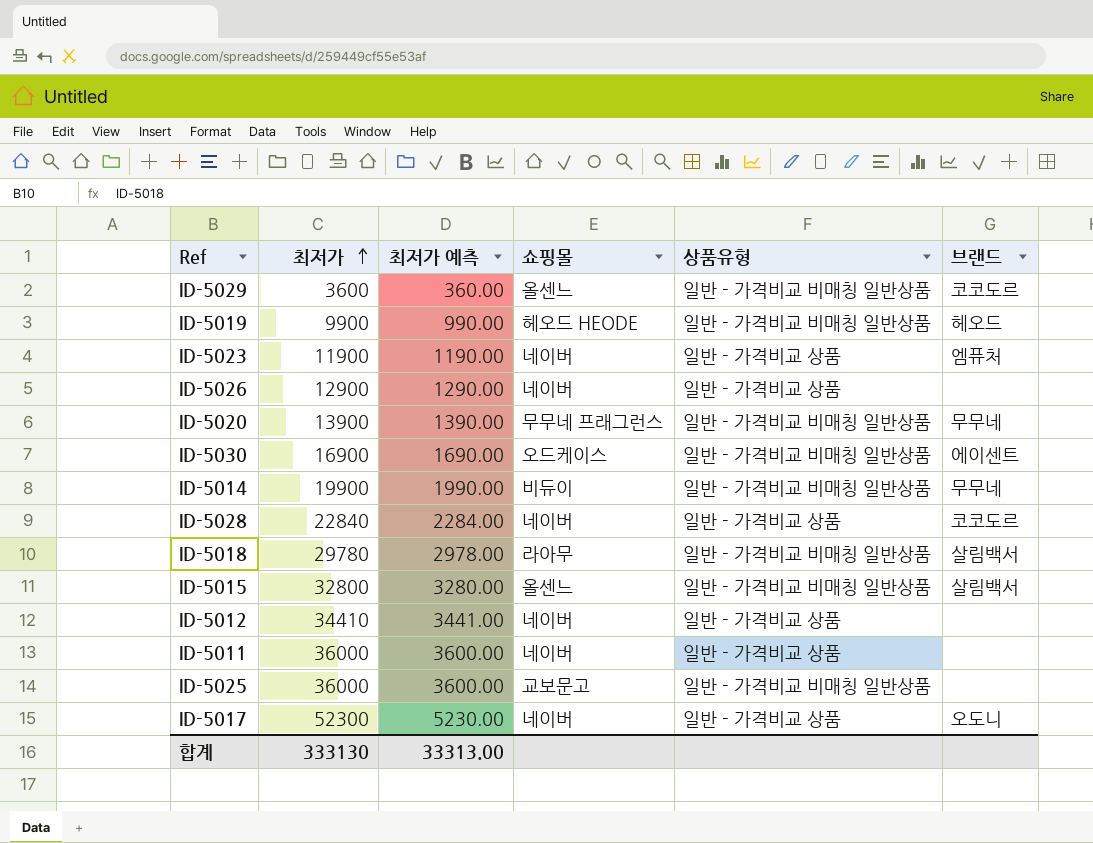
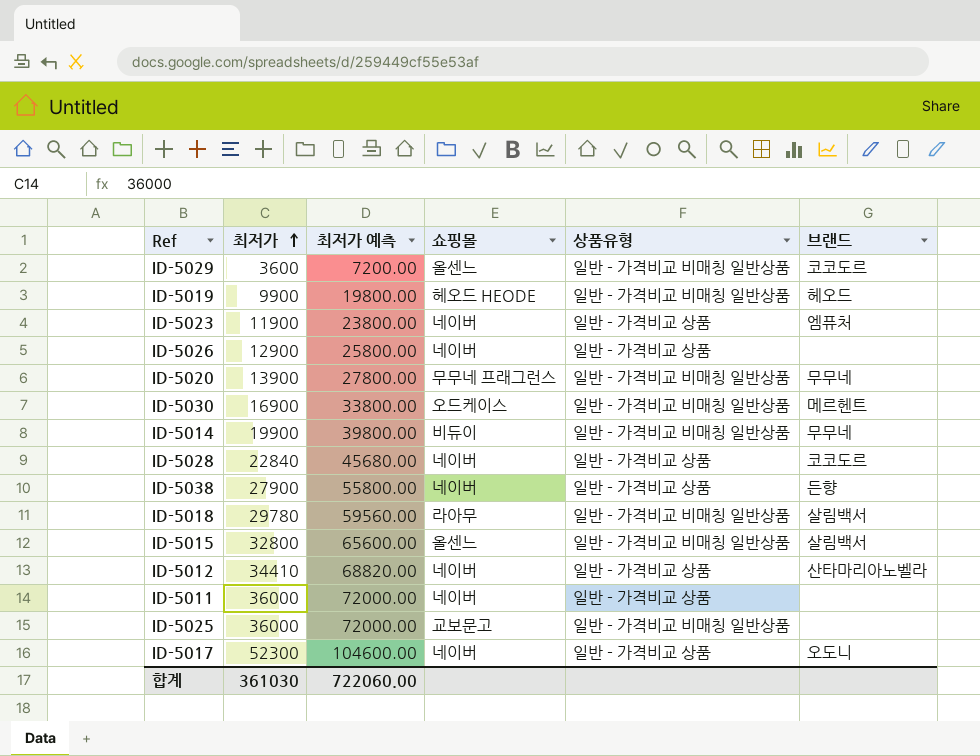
column 최저가 예측 | formula: [최저가] * 0.1 -> [최저가] * 2
ID-5030 | 브랜드: 에이센트 -> 메르헨트
row ID-5038: none -> 27900 | 55800.00 | 네이버 | 일반 - 가격비교 상품 | 든향
ID-5012 | 브랜드: none -> 산타마리아노벨라
합계 | 최저가: 333130 -> 361030
합계 | 최저가 예측: 33313.00 -> 722060.00

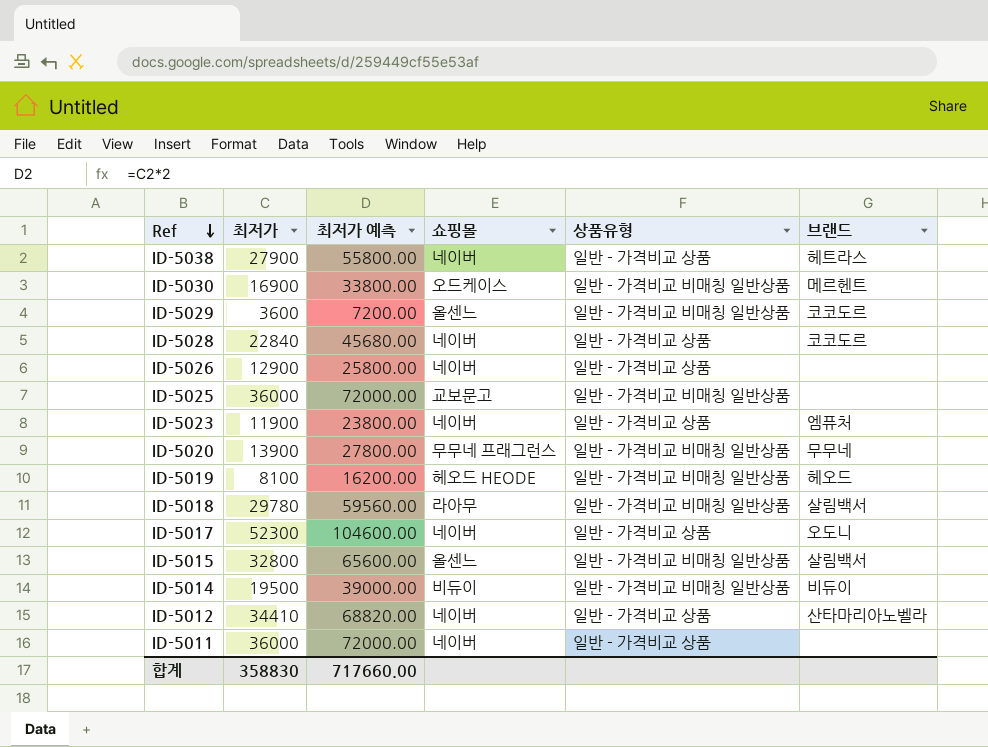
row order: 최저가 ascending -> Ref descending
ID-5038 | 브랜드: 든향 -> 헤트라스
ID-5019 | 최저가: 9900 -> 8100
ID-5019 | 최저가 예측: 19800.00 -> 16200.00
ID-5014 | 최저가: 19900 -> 19500
ID-5014 | 최저가 예측: 39800.00 -> 39000.00
ID-5014 | 브랜드: 무무네 -> 비듀이
합계 | 최저가: 361030 -> 358830
합계 | 최저가 예측: 722060.00 -> 717660.00

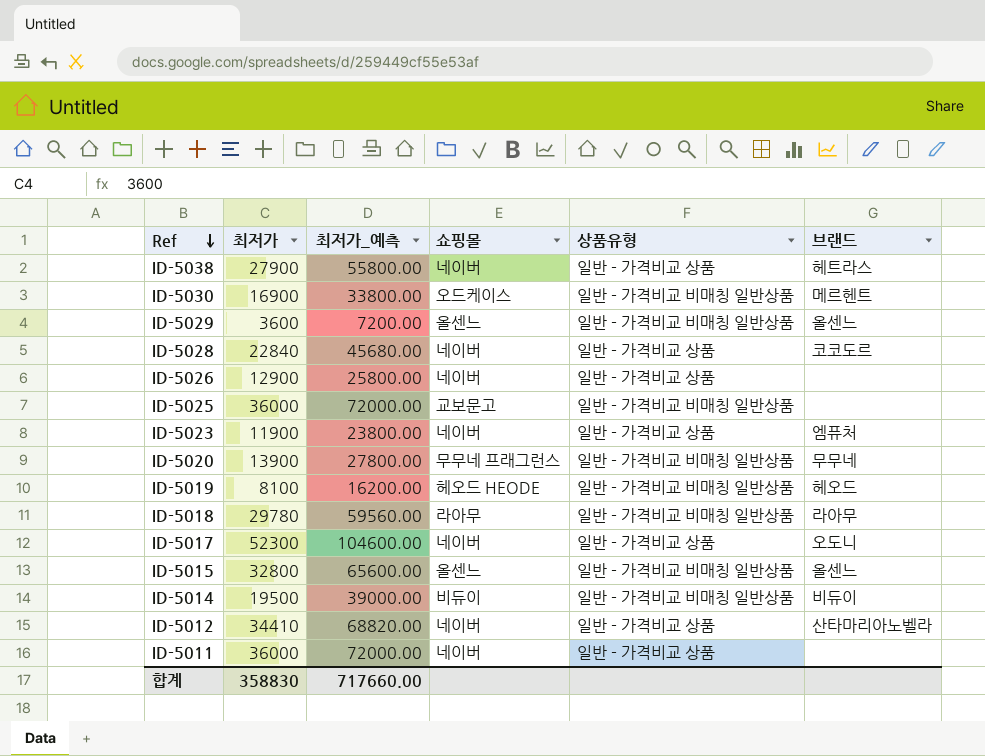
column name: 최저가 예측 -> 최저가_예측
ID-5029 | 브랜드: 코코도르 -> 올센느
ID-5018 | 브랜드: 살림백서 -> 라아무
ID-5015 | 브랜드: 살림백서 -> 올센느

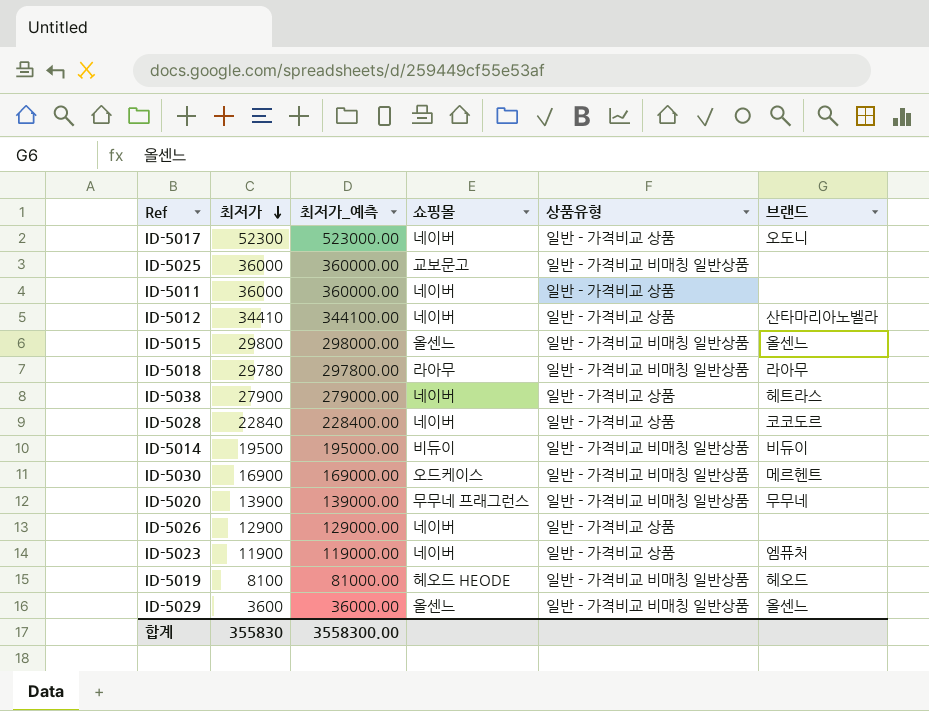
row order: Ref descending -> 최저가 descending
column 최저가_예측 | formula: [최저가] * 2 -> [최저가] * 10
ID-5015 | 최저가: 32800 -> 29800
합계 | 최저가: 358830 -> 355830
합계 | 최저가_예측: 717660.00 -> 3558300.00

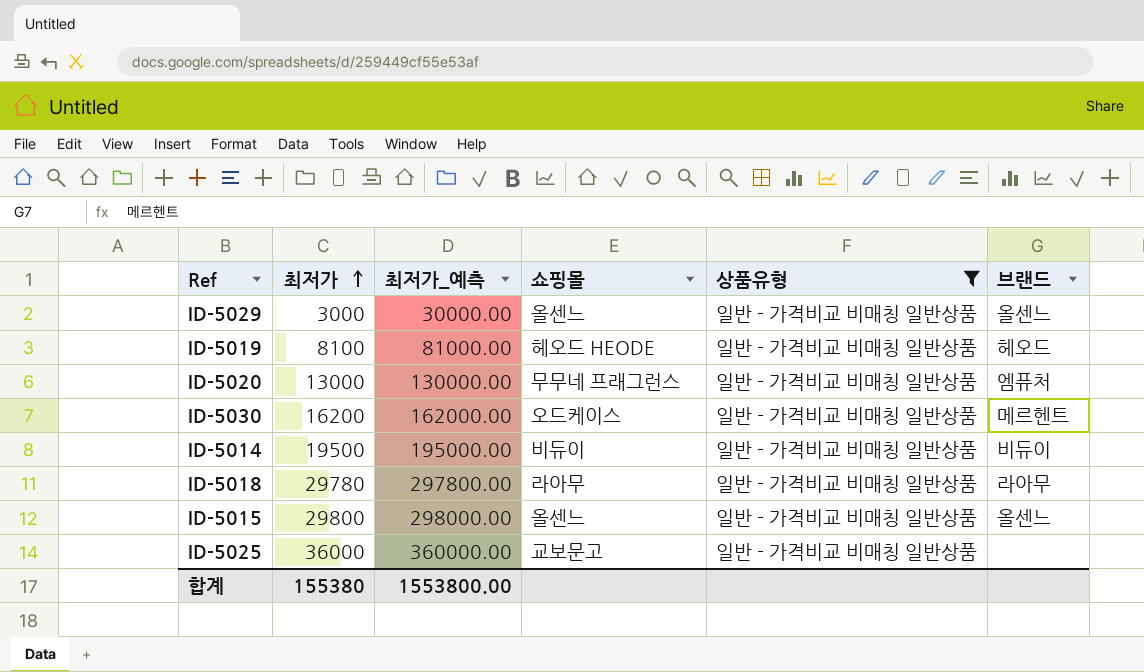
filter: none -> 상품유형 = 일반 - 가격비교 비매칭 일반상품
row order: 최저가 descending -> 최저가 ascending
ID-5029 | 최저가: 3600 -> 3000
ID-5029 | 최저가_예측: 36000.00 -> 30000.00
ID-5020 | 최저가: 13900 -> 13000
ID-5020 | 최저가_예측: 139000.00 -> 130000.00
ID-5020 | 브랜드: 무무네 -> 엠퓨처
ID-5030 | 최저가: 16900 -> 16200
ID-5030 | 최저가_예측: 169000.00 -> 162000.00
합계 | 최저가: 355830 -> 155380
합계 | 최저가_예측: 3558300.00 -> 1553800.00

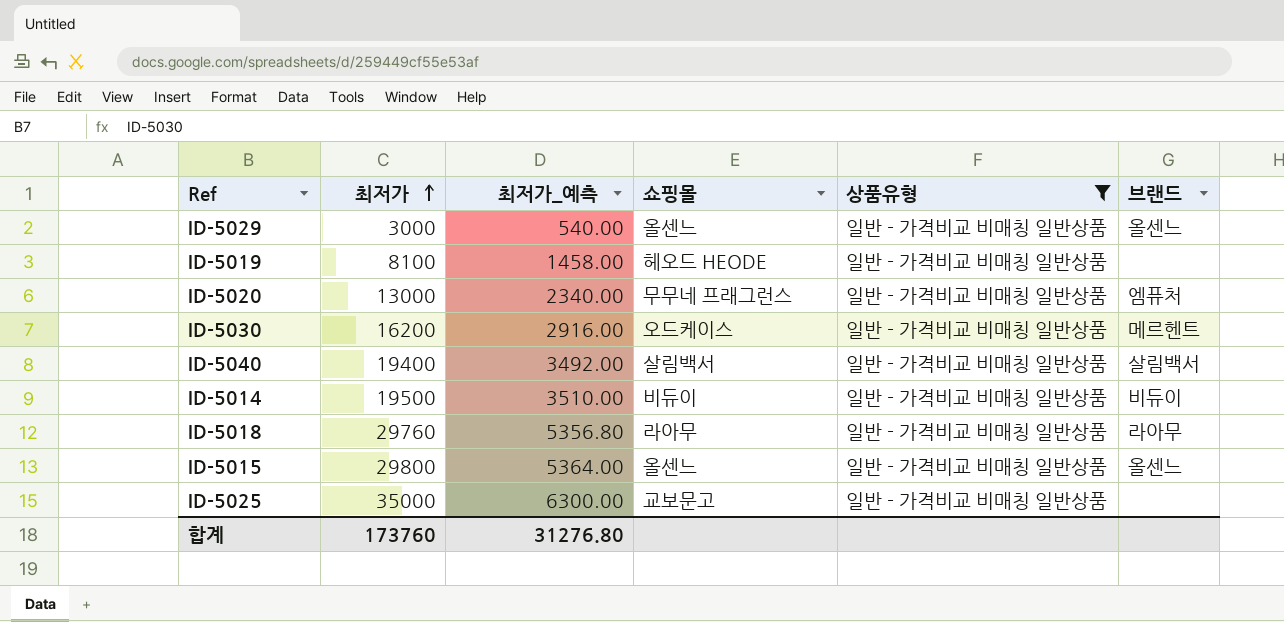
column 최저가_예측 | formula: [최저가] * 10 -> [최저가] * 0.18
ID-5019 | 브랜드: 헤오드 -> none
row ID-5040: none -> 19400 | 3492.00 | 살림백서 | 일반 - 가격비교 비매칭 일반상품 | 살림백서
ID-5018 | 최저가: 29780 -> 29760
ID-5025 | 최저가: 36000 -> 35000
합계 | 최저가: 155380 -> 173760
합계 | 최저가_예측: 1553800.00 -> 31276.80

